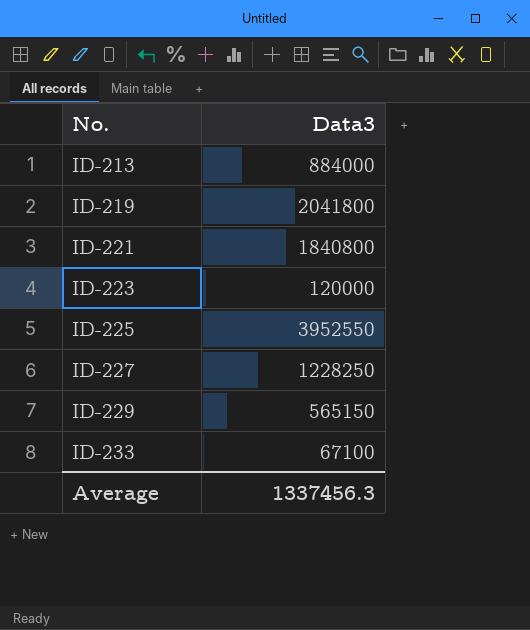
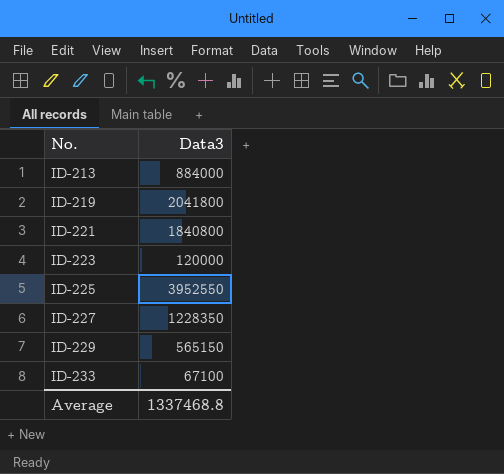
ID-227 | Data3: 1228250 -> 1228350
Average | Data3: 1337456.3 -> 1337468.8

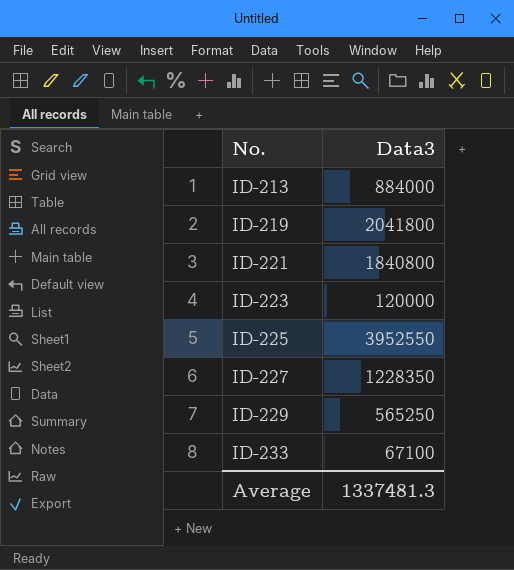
ID-229 | Data3: 565150 -> 565250
Average | Data3: 1337468.8 -> 1337481.3

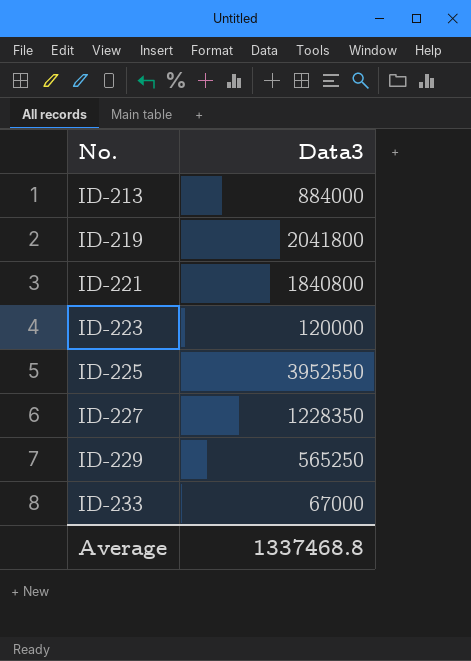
ID-233 | Data3: 67100 -> 67000
Average | Data3: 1337481.3 -> 1337468.8

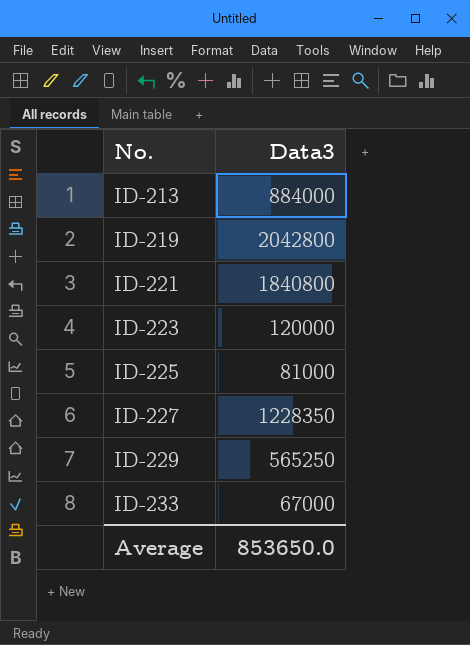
ID-219 | Data3: 2041800 -> 2042800
ID-225 | Data3: 3952550 -> 81000
Average | Data3: 1337468.8 -> 853650.0

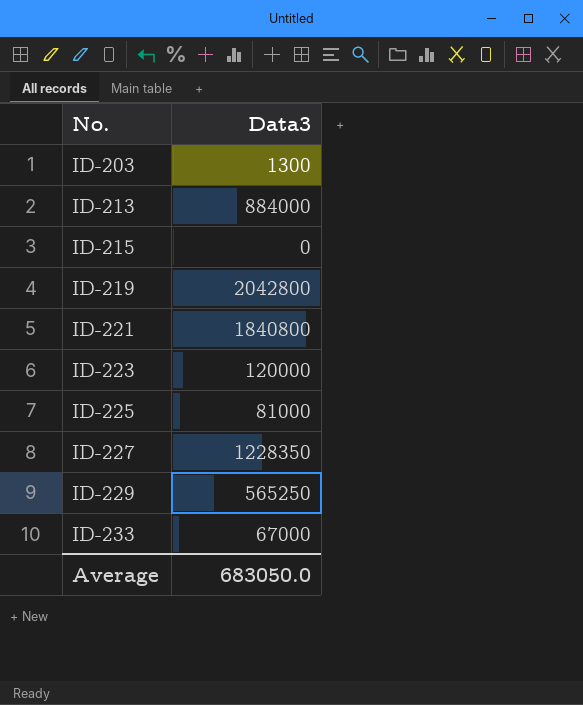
row ID-203: none -> 1300
row ID-215: none -> 0
Average | Data3: 853650.0 -> 683050.0

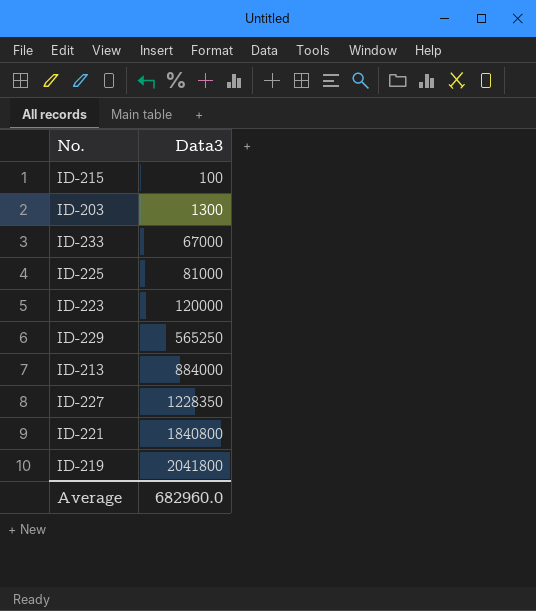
row order: No. ascending -> Data3 ascending
ID-215 | Data3: 0 -> 100
ID-219 | Data3: 2042800 -> 2041800
Average | Data3: 683050.0 -> 682960.0

